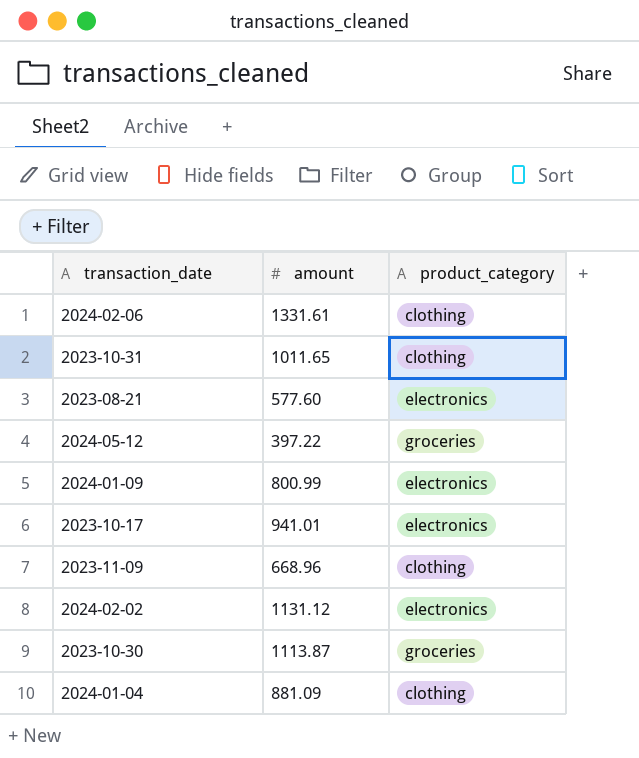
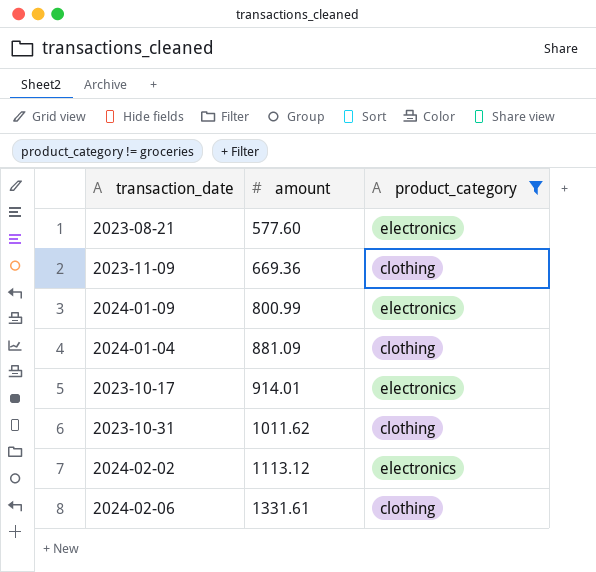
filter: none -> product_category != groceries
row order: none -> amount ascending
2023-11-09 | amount: 668.96 -> 669.36
2023-10-17 | amount: 941.01 -> 914.01
2023-10-31 | amount: 1011.65 -> 1011.62
2024-02-02 | amount: 1131.12 -> 1113.12

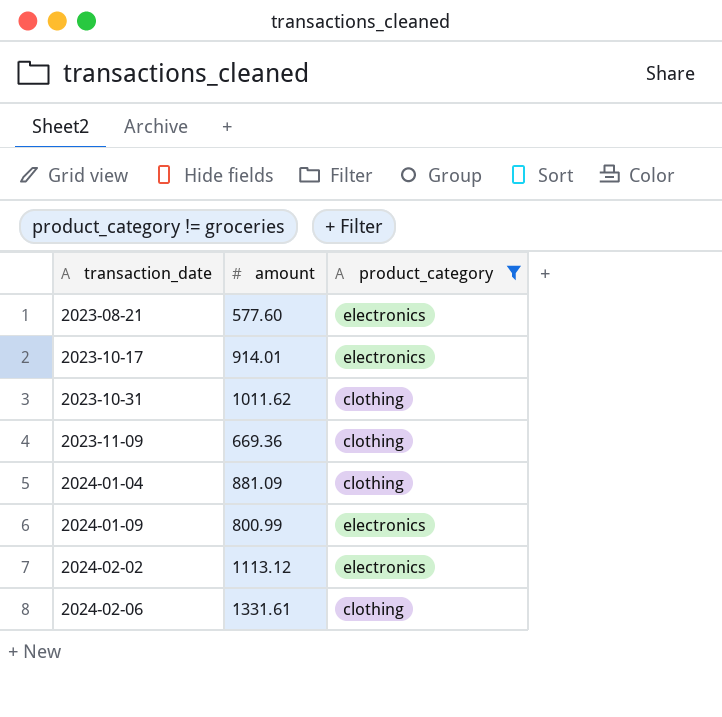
row order: amount ascending -> transaction_date ascending

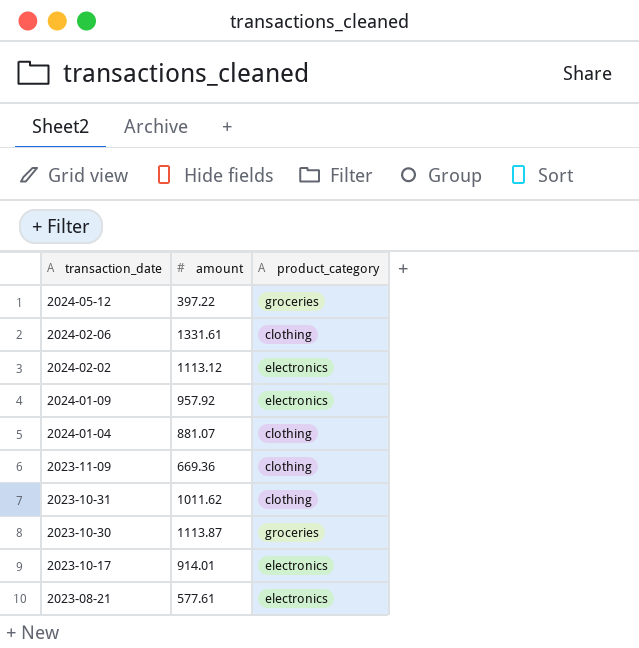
filter: product_category != groceries -> none
row order: transaction_date ascending -> transaction_date descending
2024-01-09 | amount: 800.99 -> 957.92
2024-01-04 | amount: 881.09 -> 881.07
2023-08-21 | amount: 577.60 -> 577.61

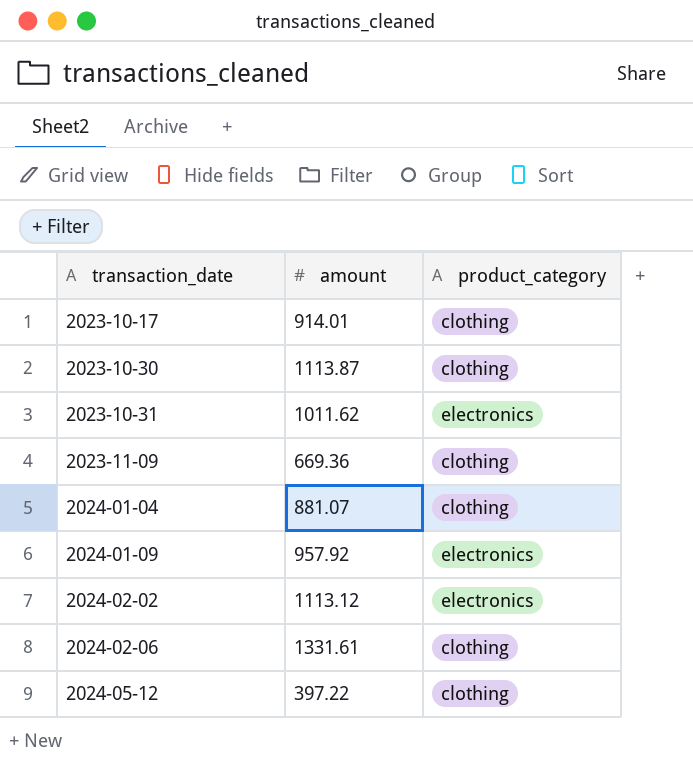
row order: transaction_date descending -> transaction_date ascending
row 2023-08-21: 577.61 | electronics -> none
2023-10-17 | product_category: electronics -> clothing
2023-10-30 | product_category: groceries -> clothing
2023-10-31 | product_category: clothing -> electronics
2024-05-12 | product_category: groceries -> clothing

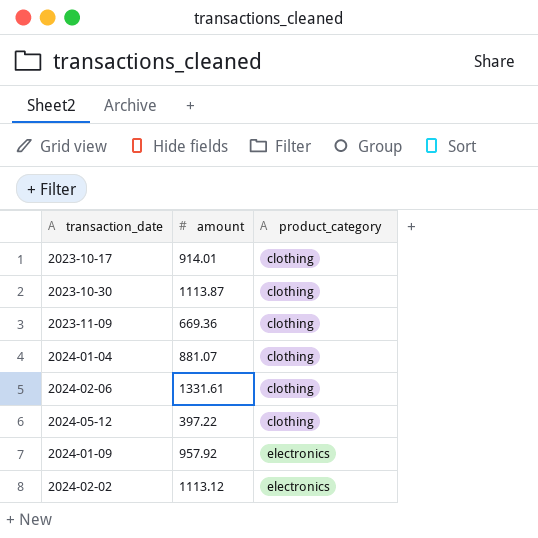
row order: transaction_date ascending -> product_category ascending
row 2023-10-31: 1011.62 | electronics -> none

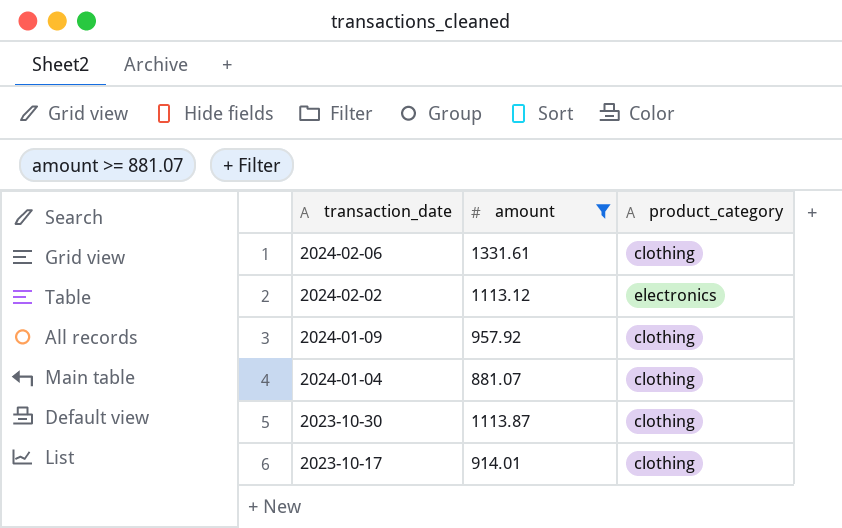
filter: none -> amount >= 881.07
row order: product_category ascending -> transaction_date descending
2024-01-09 | product_category: electronics -> clothing

